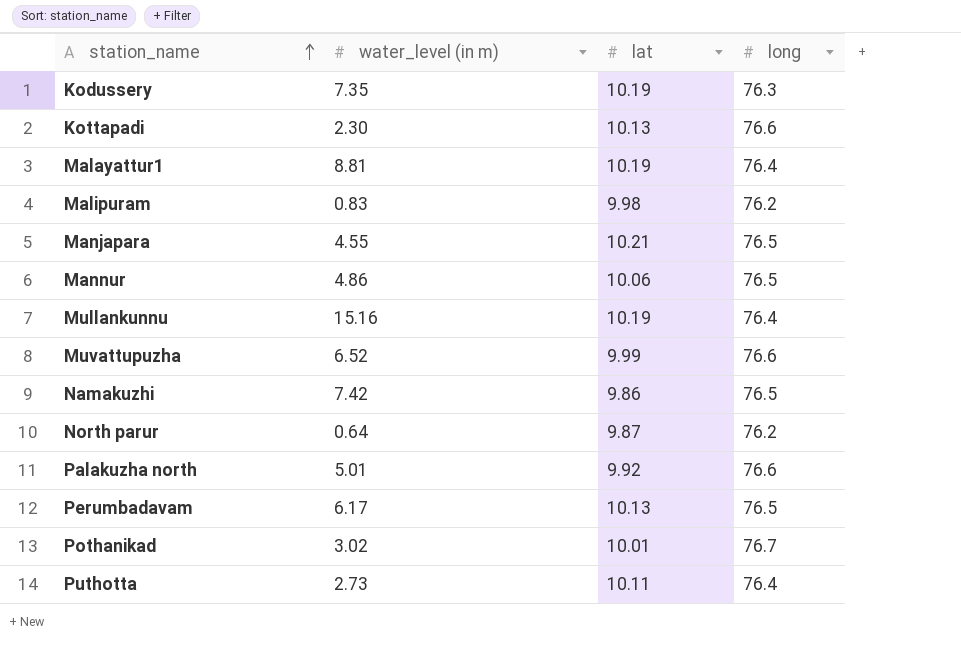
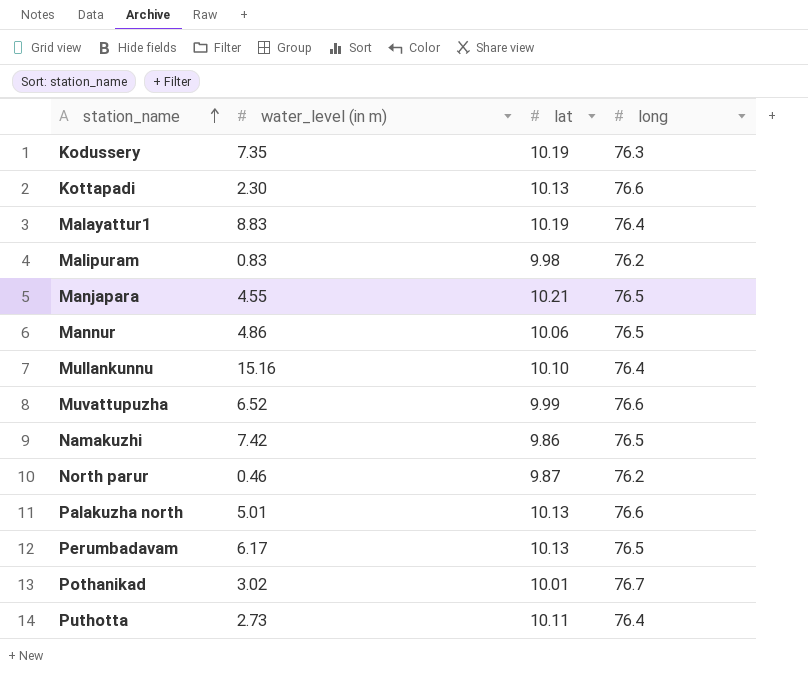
Malayattur1 | water_level (in m): 8.81 -> 8.83
Mullankunnu | lat: 10.19 -> 10.10
North parur | water_level (in m): 0.64 -> 0.46
Palakuzha north | lat: 9.92 -> 10.13

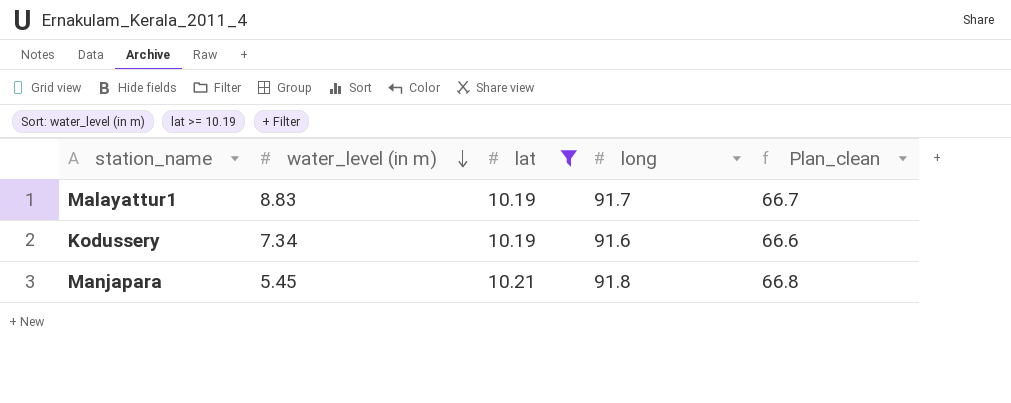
filter: none -> lat >= 10.19
row order: station_name ascending -> water_level (in m) descending
column Plan_clean | formula: none -> [long] - 25
Malayattur1 | long: 76.4 -> 91.7
Kodussery | water_level (in m): 7.35 -> 7.34
Kodussery | long: 76.3 -> 91.6
Manjapara | water_level (in m): 4.55 -> 5.45
Manjapara | long: 76.5 -> 91.8

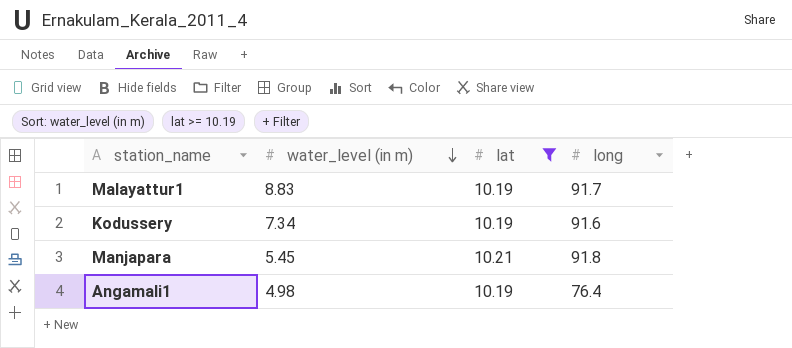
column Plan_clean | formula: [long] - 25 -> none
row Angamali1: none -> 4.98 | 10.19 | 76.4

